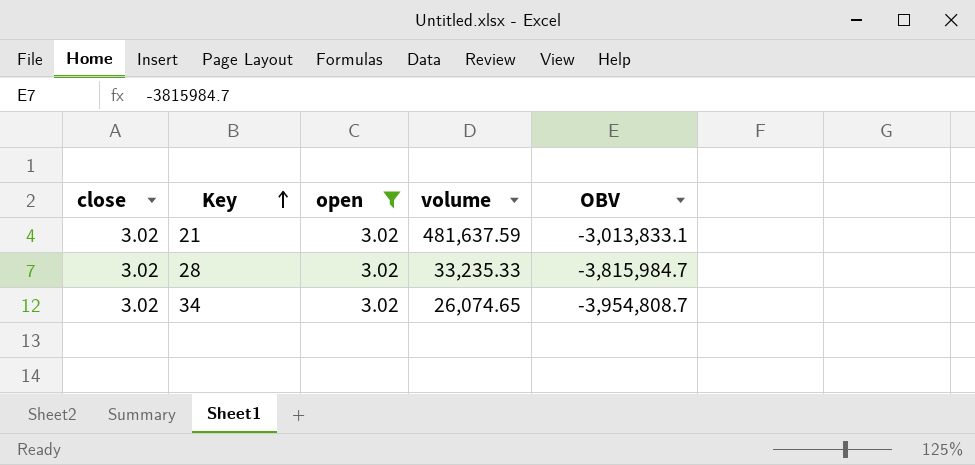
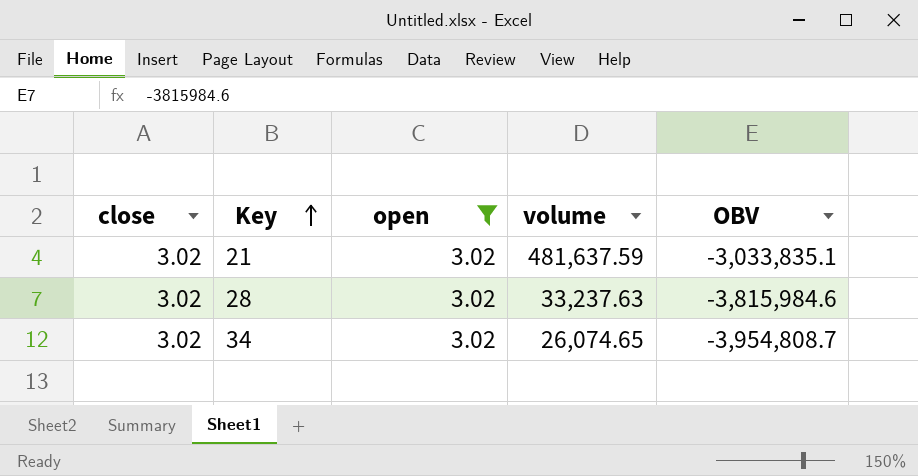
21 | OBV: -3,013,833.1 -> -3,033,835.1
28 | volume: 33,235.33 -> 33,237.63
28 | OBV: -3,815,984.7 -> -3,815,984.6

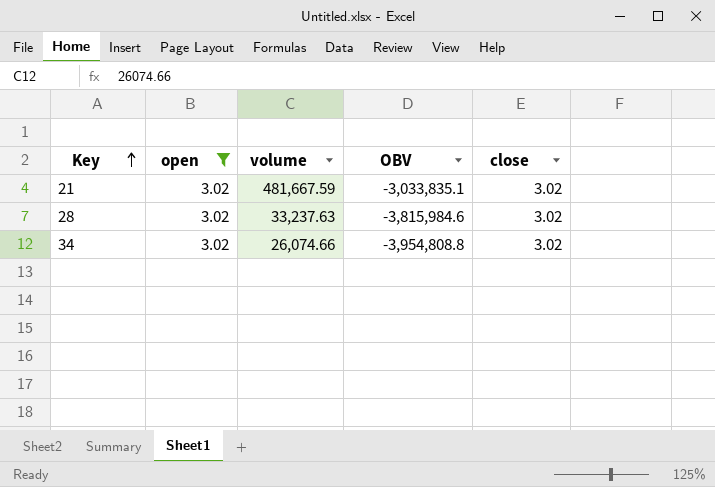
column close | position: 1 -> 5
21 | volume: 481,637.59 -> 481,667.59
34 | volume: 26,074.65 -> 26,074.66
34 | OBV: -3,954,808.7 -> -3,954,808.8

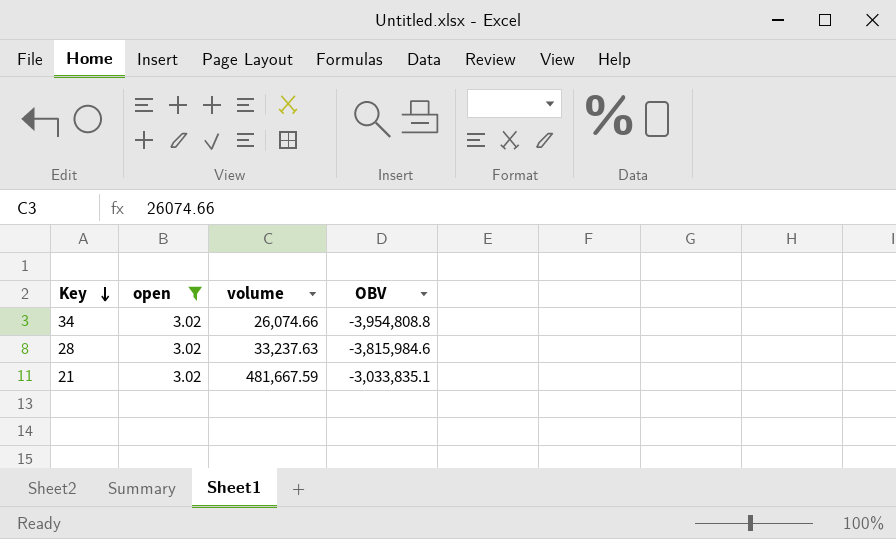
row order: Key ascending -> Key descending
column close | position: 5 -> none

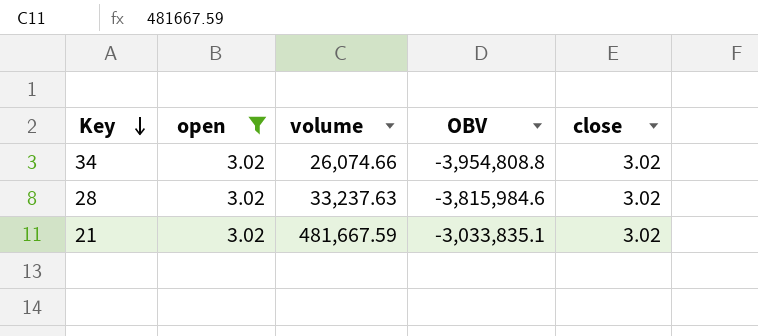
column close | position: none -> 5

